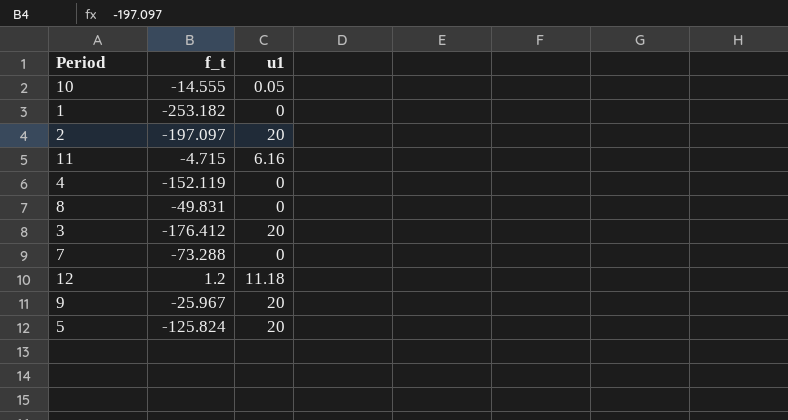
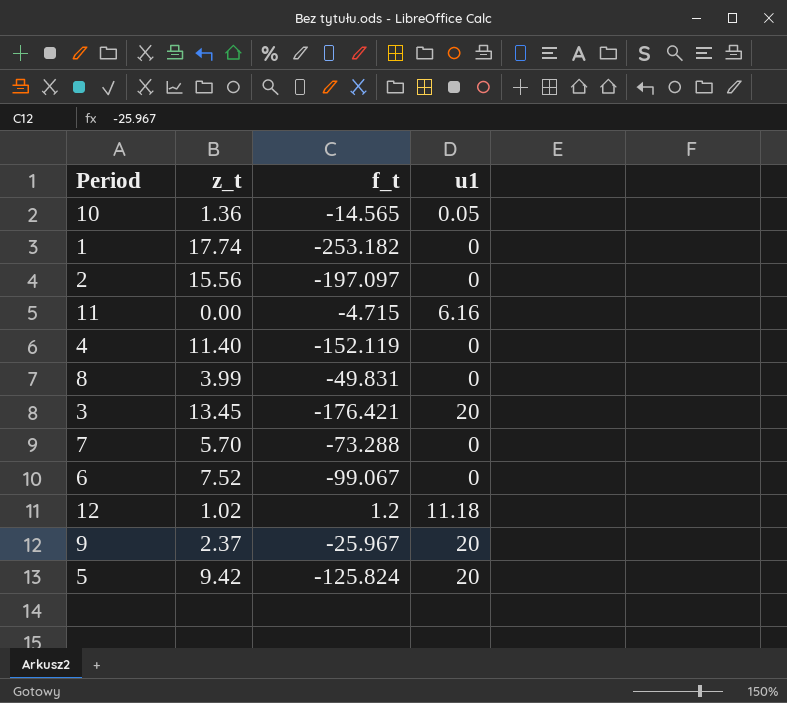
column z_t | position: none -> 2
10 | f_t: -14.555 -> -14.565
2 | u1: 20 -> 0
3 | f_t: -176.412 -> -176.421
row 6: none -> 7.52 | -99.067 | 0

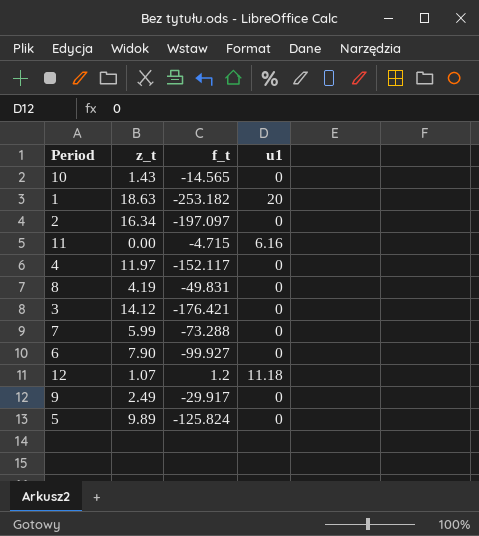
10 | z_t: 1.36 -> 1.43
10 | u1: 0.05 -> 0
1 | z_t: 17.74 -> 18.63
1 | u1: 0 -> 20
2 | z_t: 15.56 -> 16.34
4 | z_t: 11.40 -> 11.97
4 | f_t: -152.119 -> -152.117
8 | z_t: 3.99 -> 4.19
3 | z_t: 13.45 -> 14.12
3 | u1: 20 -> 0
7 | z_t: 5.70 -> 5.99
6 | z_t: 7.52 -> 7.90
6 | f_t: -99.067 -> -99.927
12 | z_t: 1.02 -> 1.07
9 | z_t: 2.37 -> 2.49
9 | f_t: -25.967 -> -29.917
9 | u1: 20 -> 0
5 | z_t: 9.42 -> 9.89
5 | u1: 20 -> 0

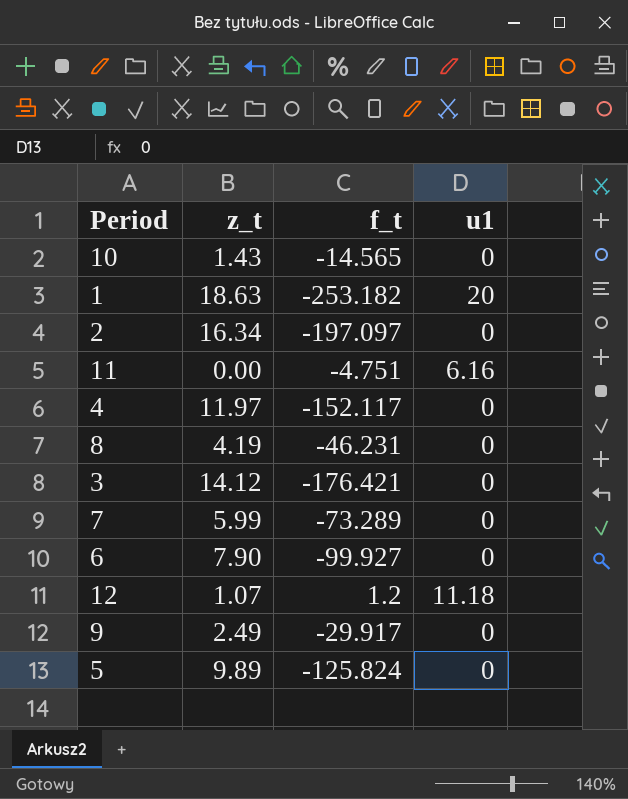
11 | f_t: -4.715 -> -4.751
8 | f_t: -49.831 -> -46.231
7 | f_t: -73.288 -> -73.289

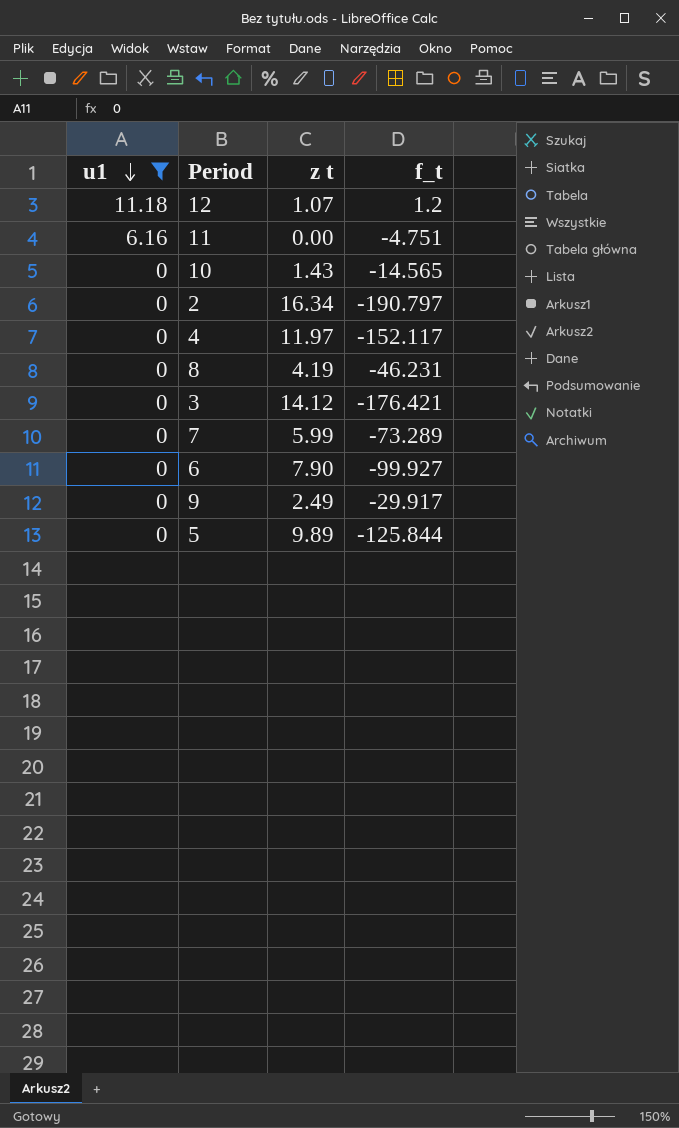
filter: none -> u1 != 20
row order: none -> u1 descending
column u1 | position: 4 -> 1
column name: z_t -> z t
2 | f_t: -197.097 -> -190.797
5 | f_t: -125.824 -> -125.844

